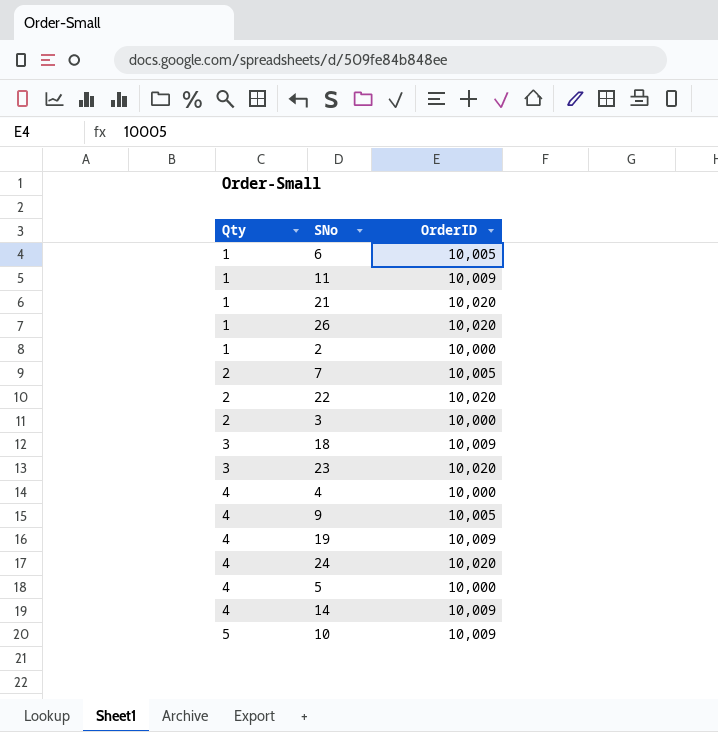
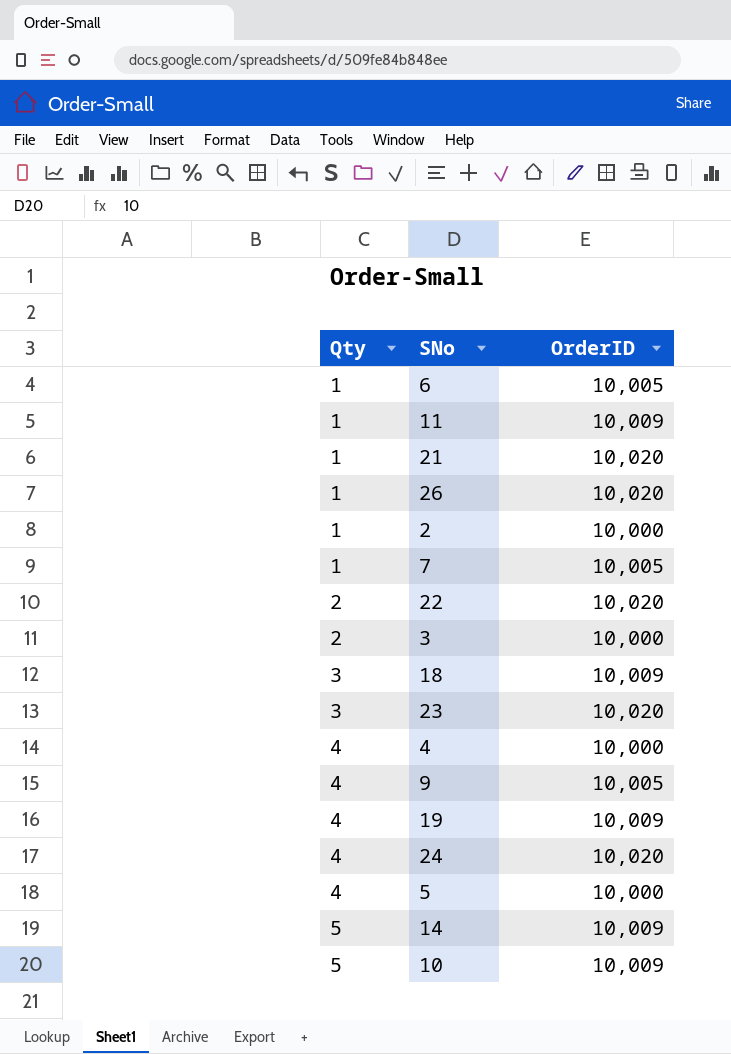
7 | Qty: 2 -> 1
14 | Qty: 4 -> 5

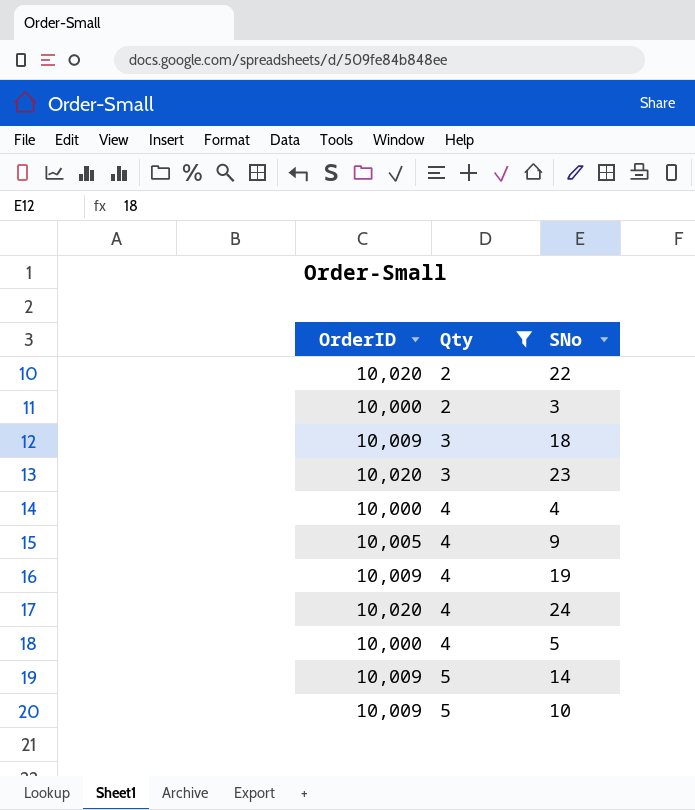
filter: none -> Qty != 1
column OrderID | position: 3 -> 1

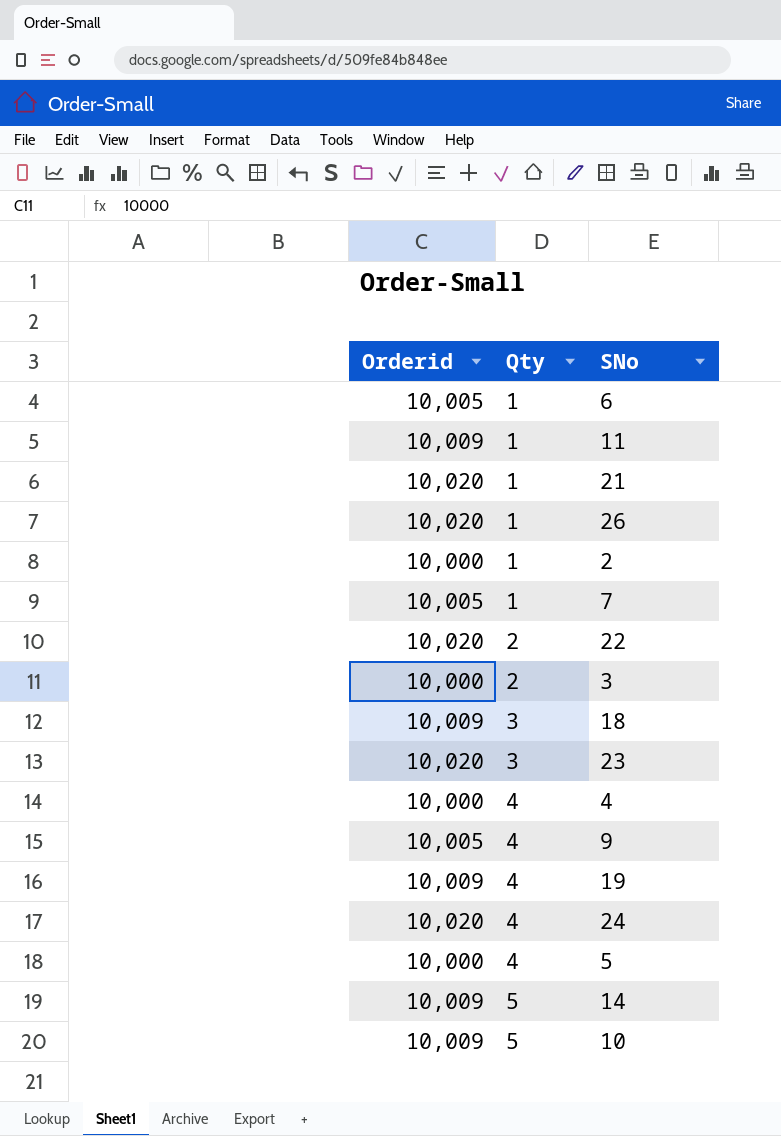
filter: Qty != 1 -> none
column name: OrderID -> Orderid

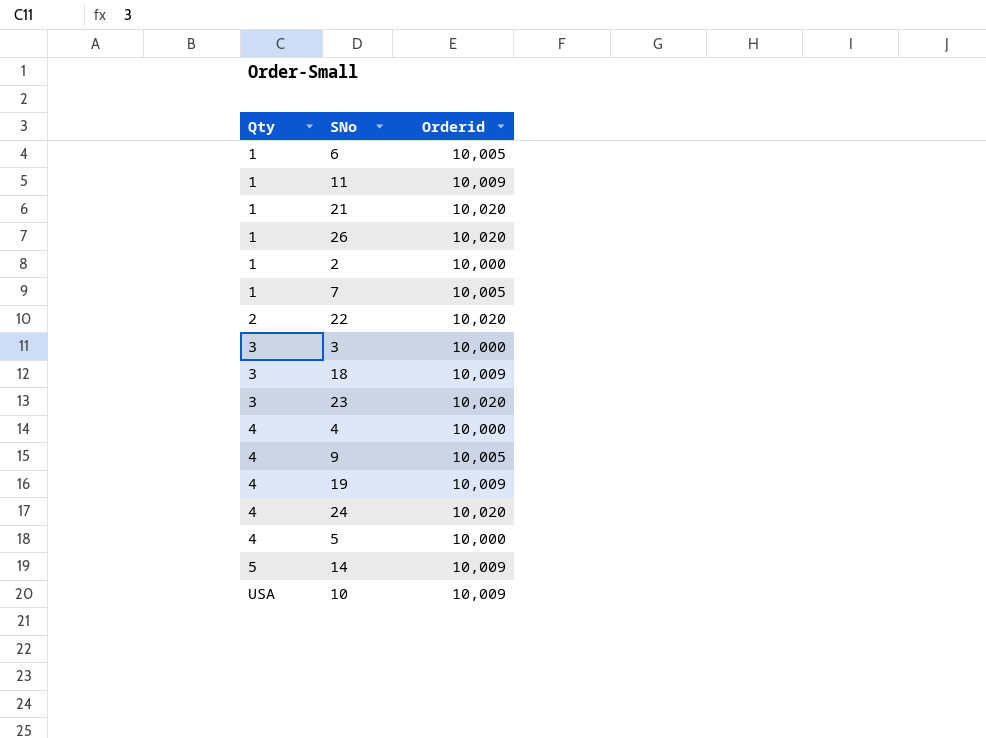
column Orderid | position: 1 -> 3
3 | Qty: 2 -> 3
10 | Qty: 5 -> USA

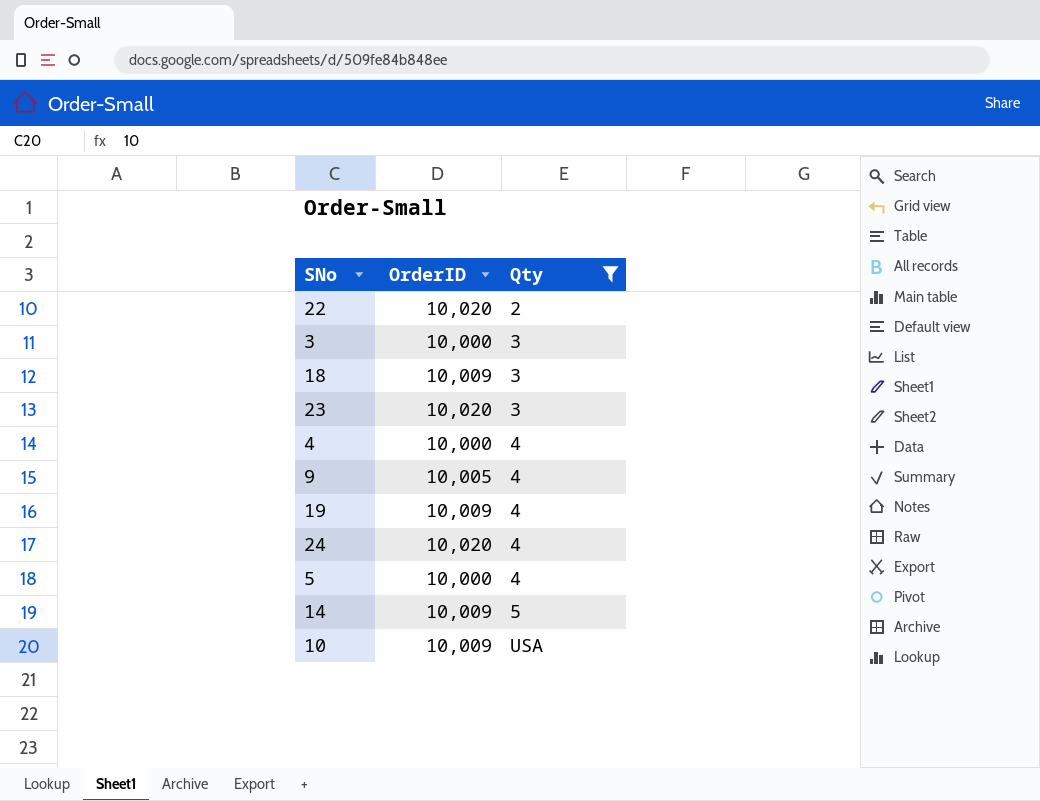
filter: none -> Qty != 1
column name: Orderid -> OrderID
column Qty | position: 1 -> 3

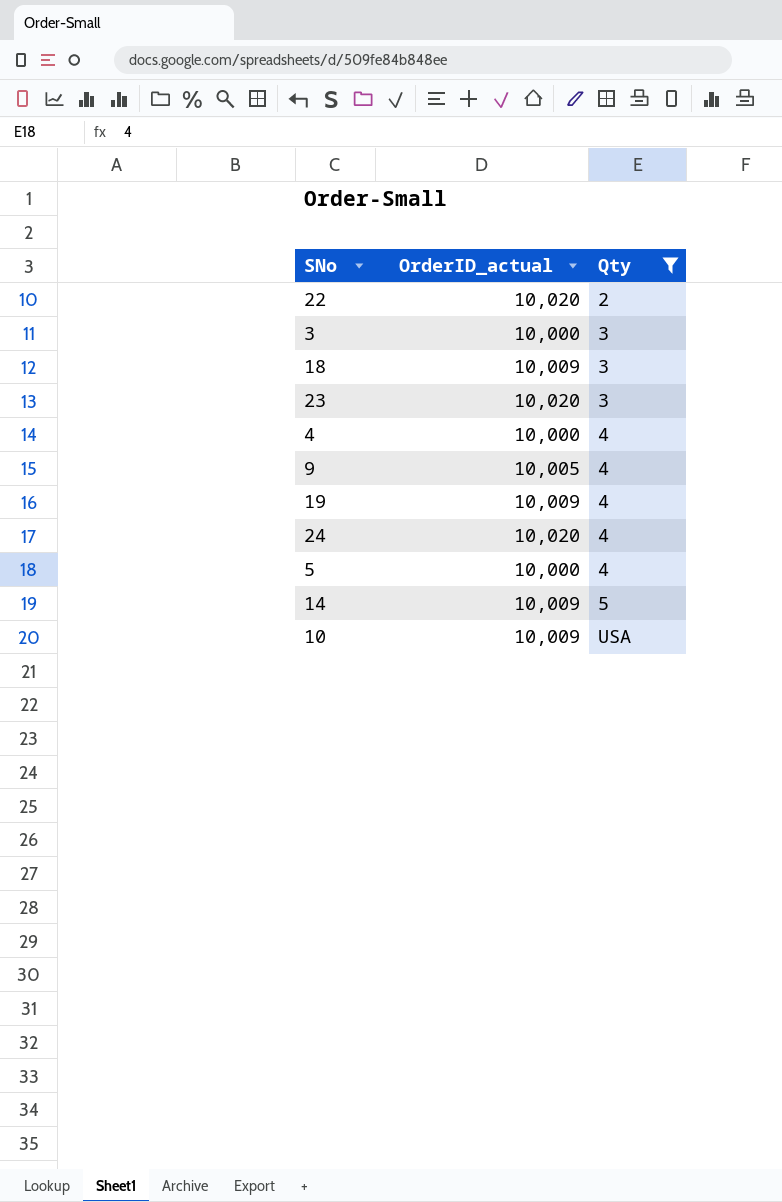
column name: OrderID -> OrderID_actual

